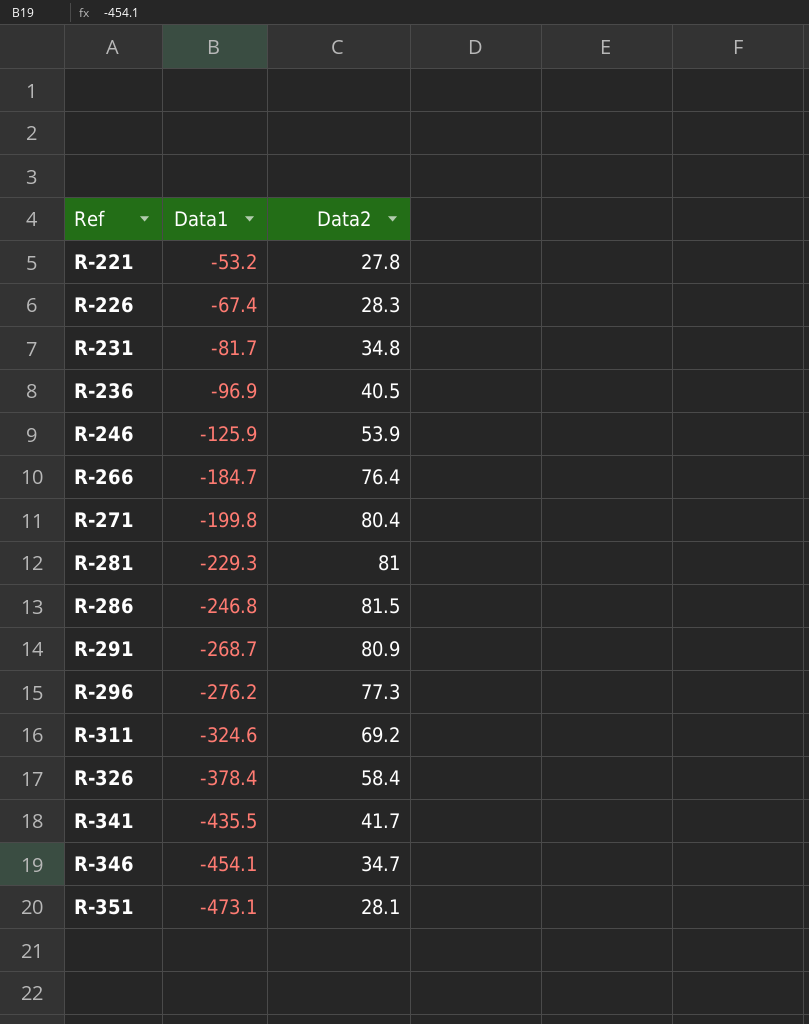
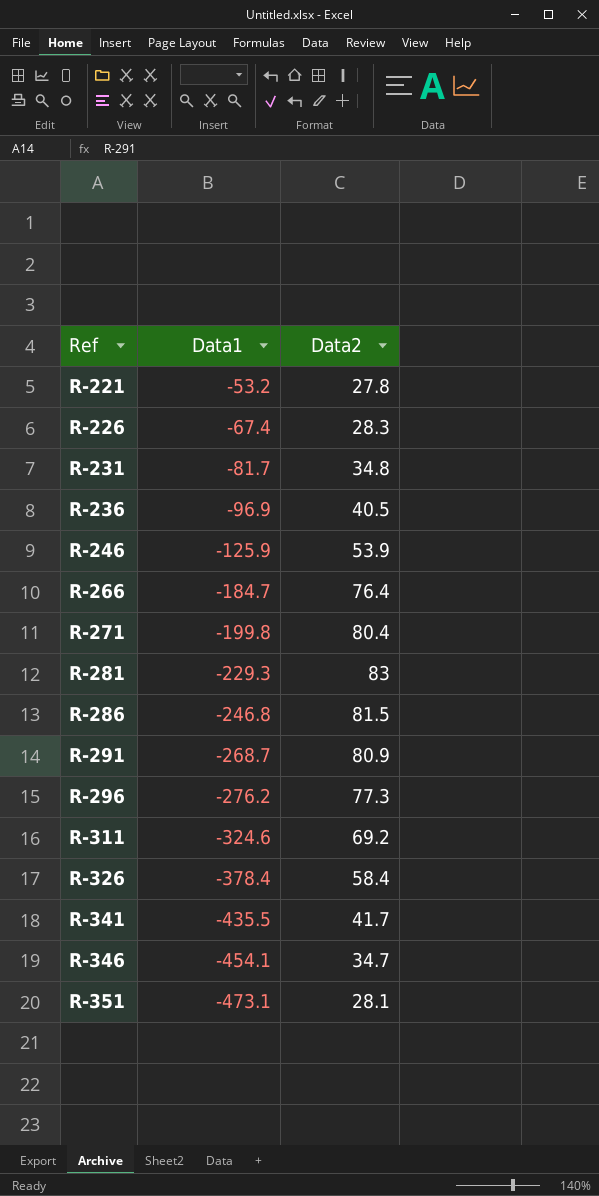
R-281 | Data2: 81 -> 83

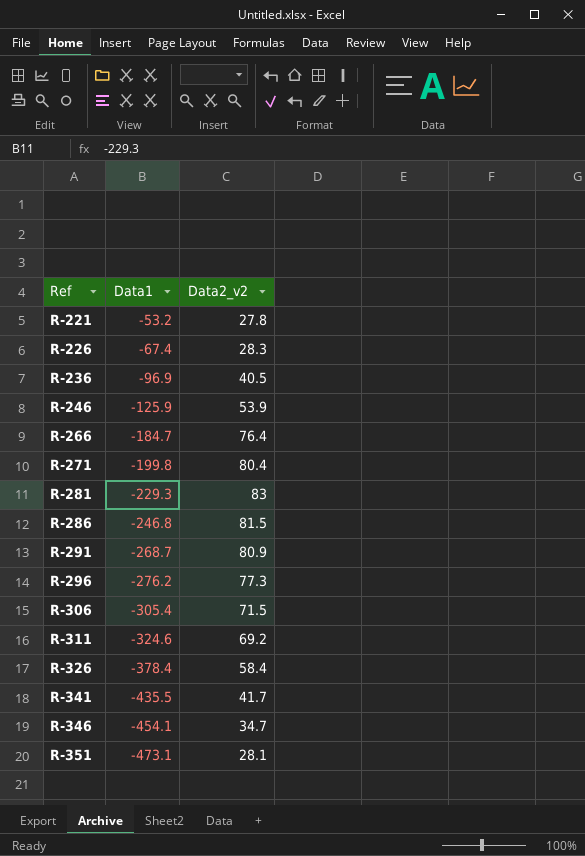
column name: Data2 -> Data2_v2
row R-231: -81.7 | 34.8 -> none
row R-306: none -> -305.4 | 71.5

